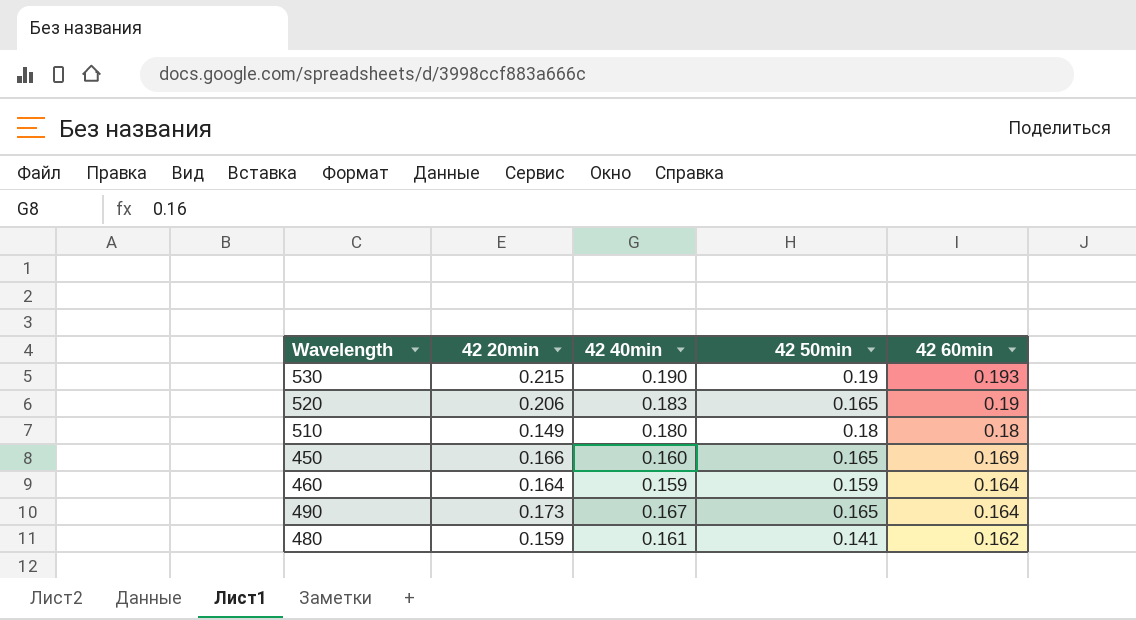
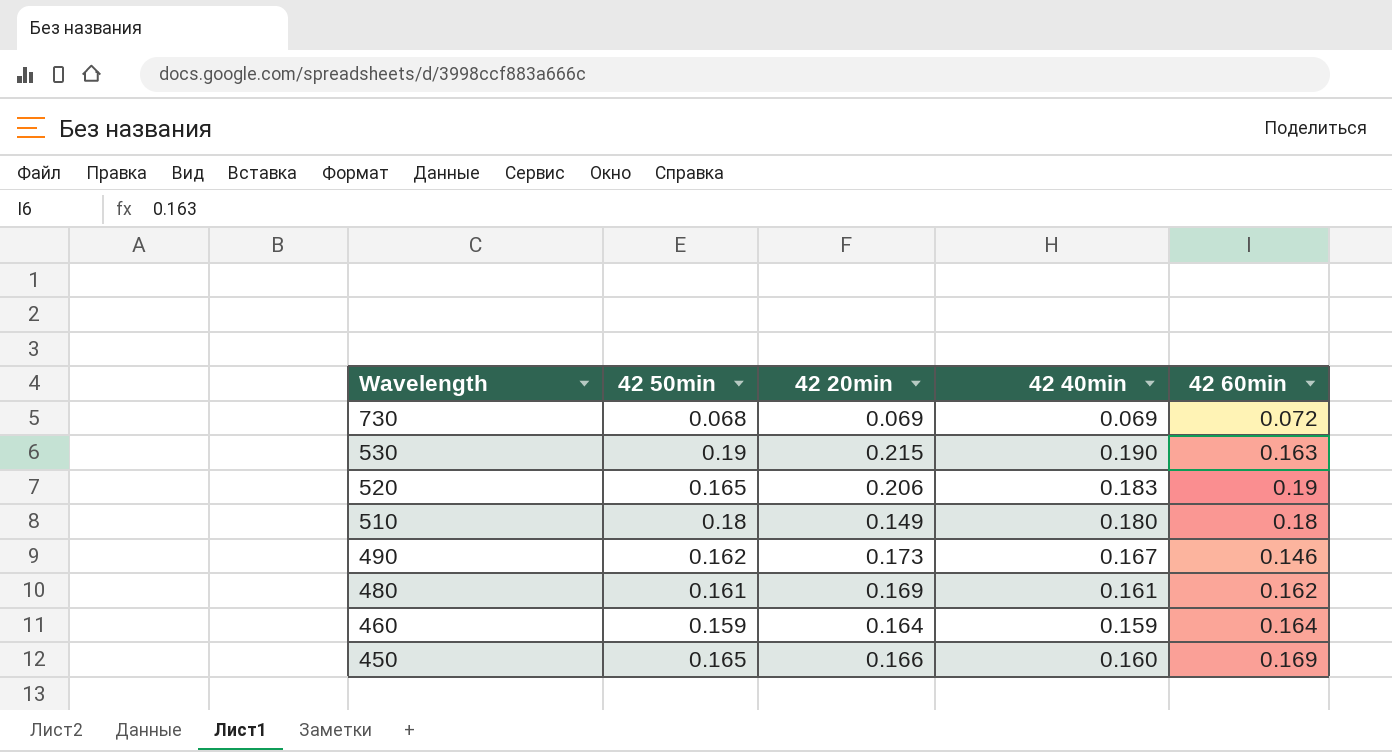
row order: 42 60min descending -> Wavelength descending
column 42 50min | position: 4 -> 2
row 730: none -> 0.068 | 0.069 | 0.069 | 0.072
530 | 42 60min: 0.193 -> 0.163
490 | 42 50min: 0.165 -> 0.162
490 | 42 60min: 0.164 -> 0.146
480 | 42 50min: 0.141 -> 0.161
480 | 42 20min: 0.159 -> 0.169

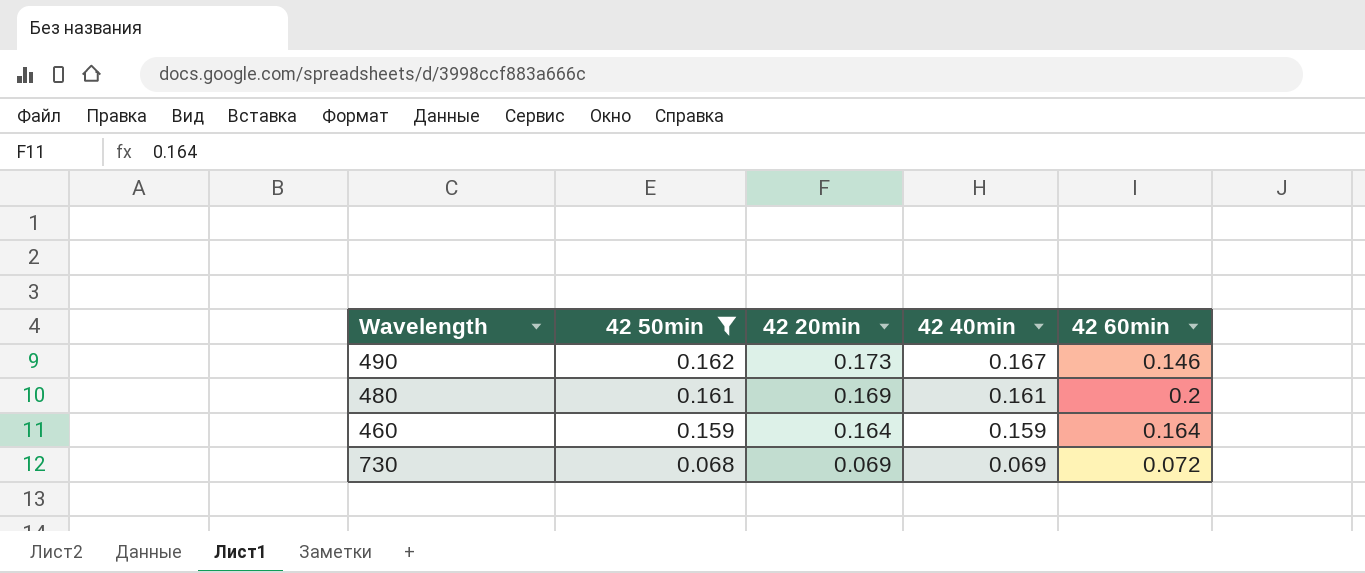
filter: none -> 42 50min <= 0.162
row order: Wavelength descending -> 42 50min descending
480 | 42 60min: 0.162 -> 0.2

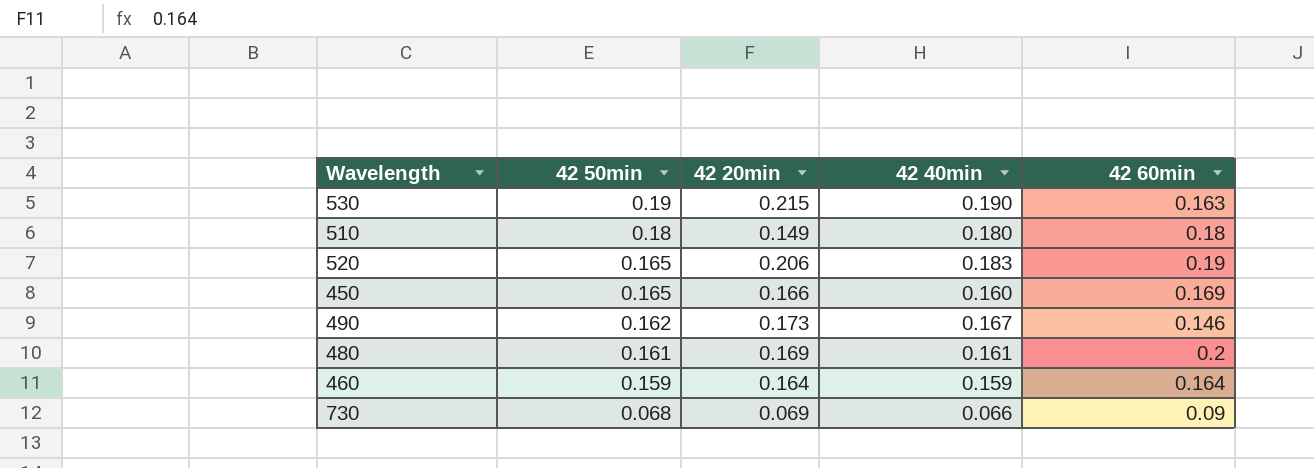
filter: 42 50min <= 0.162 -> none
730 | 42 40min: 0.069 -> 0.066
730 | 42 60min: 0.072 -> 0.09

